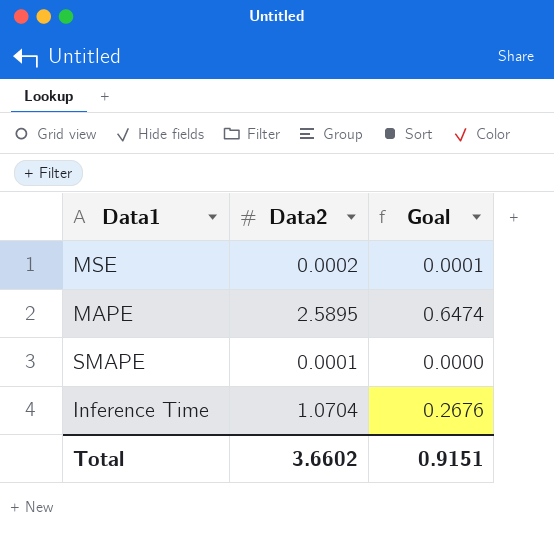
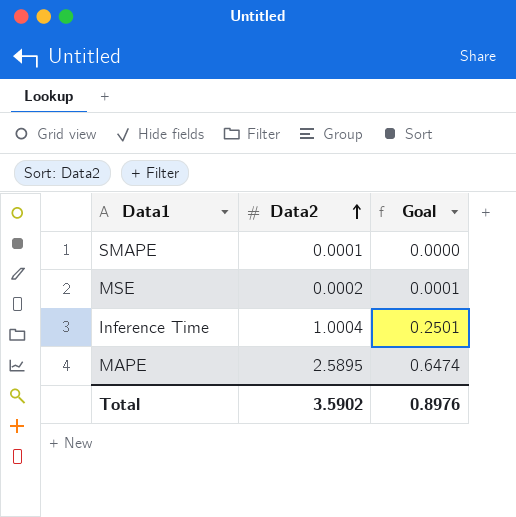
row order: none -> Data2 ascending
Inference Time | Data2: 1.0704 -> 1.0004
Inference Time | Goal: 0.2676 -> 0.2501
Total | Data2: 3.6602 -> 3.5902
Total | Goal: 0.9151 -> 0.8976

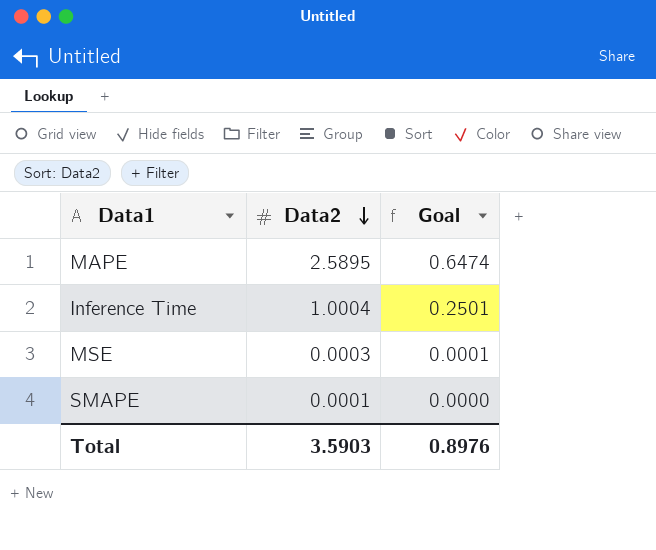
row order: Data2 ascending -> Data2 descending
MSE | Data2: 0.0002 -> 0.0003
Total | Data2: 3.5902 -> 3.5903

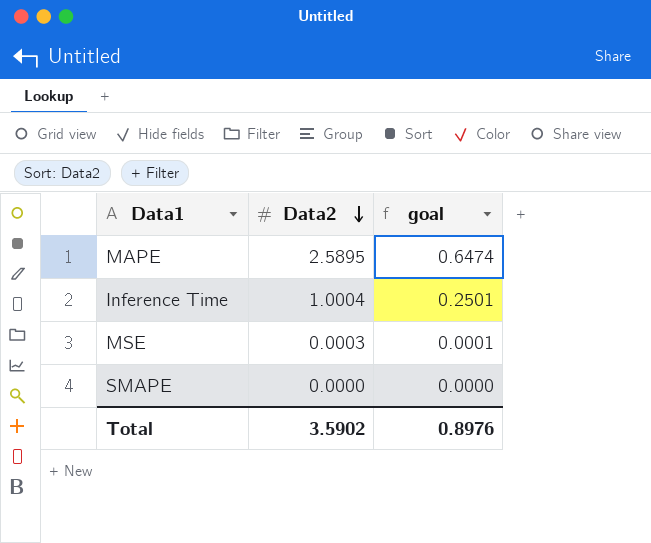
column name: Goal -> goal
SMAPE | Data2: 0.0001 -> 0.0000
Total | Data2: 3.5903 -> 3.5902

